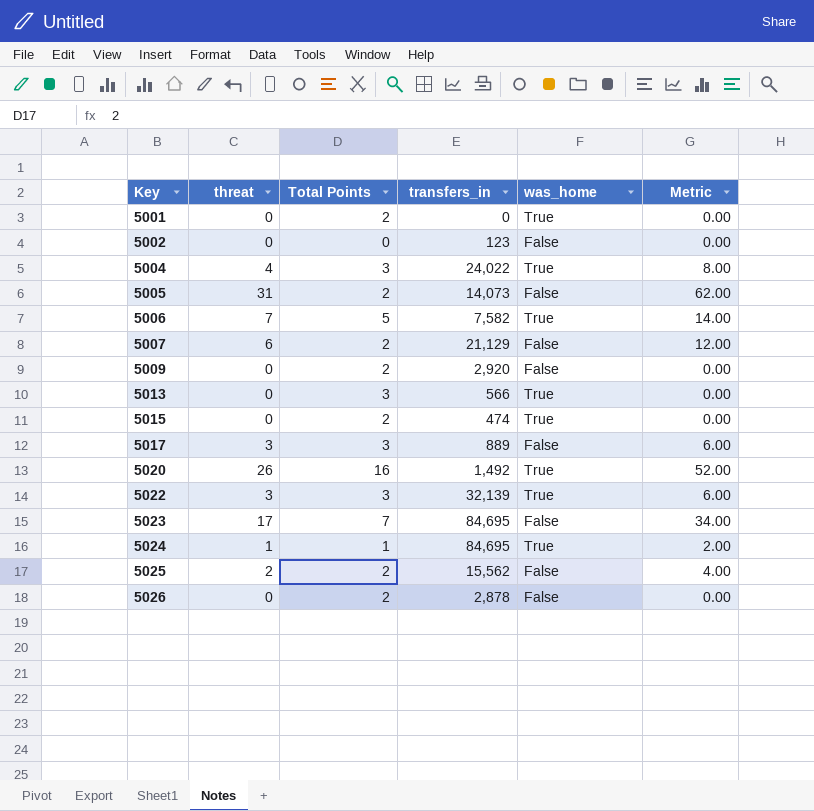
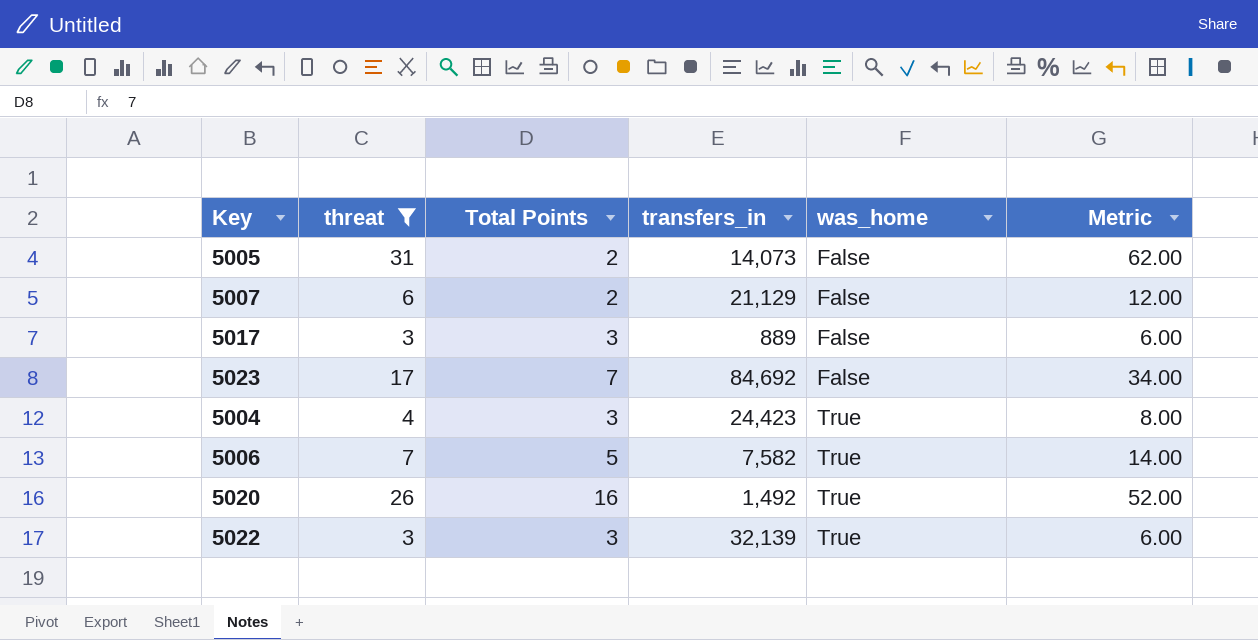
filter: none -> threat >= 3
row order: Key ascending -> was_home ascending
5023 | transfers_in: 84,695 -> 84,692
5004 | transfers_in: 24,022 -> 24,423

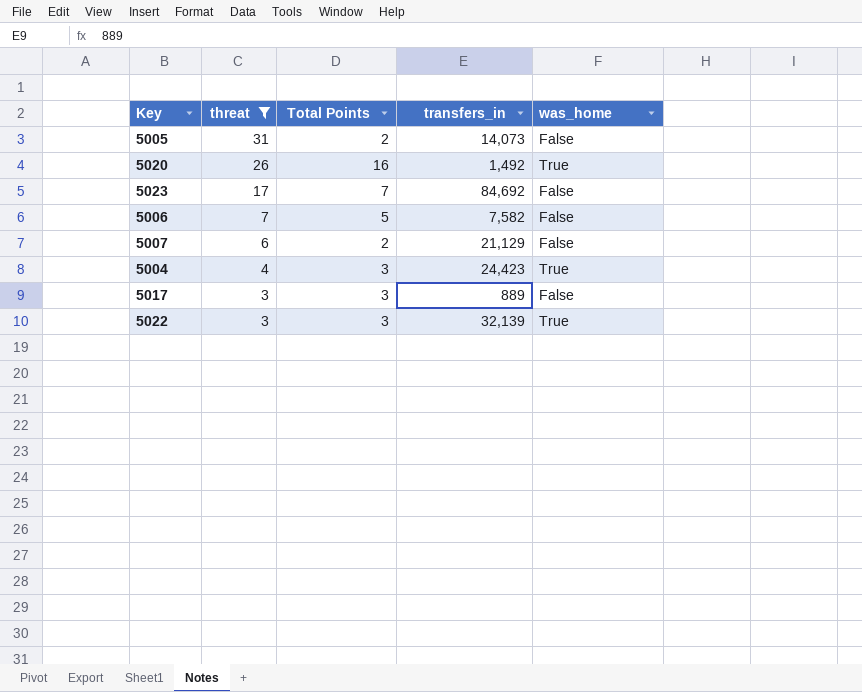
row order: was_home ascending -> threat descending
column Metric | formula: [threat] * 2 -> none
5006 | was_home: True -> False

